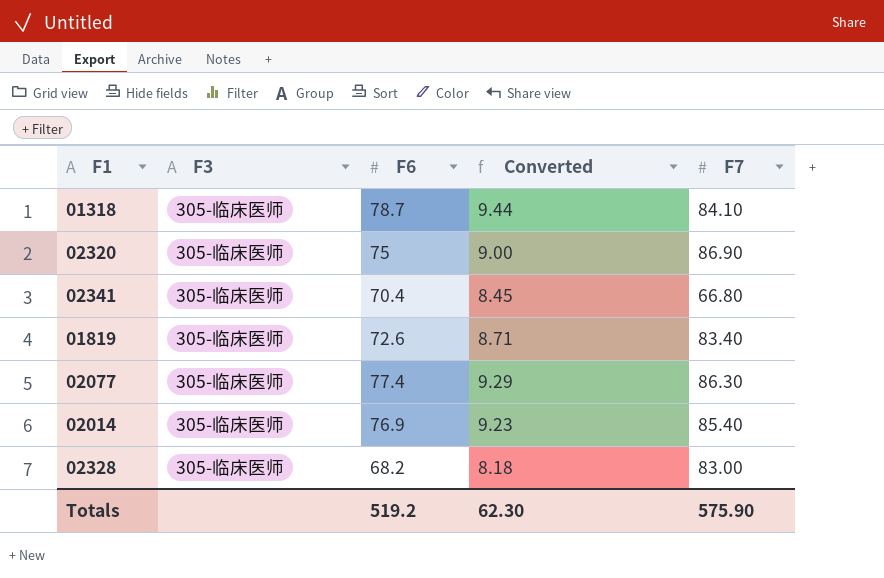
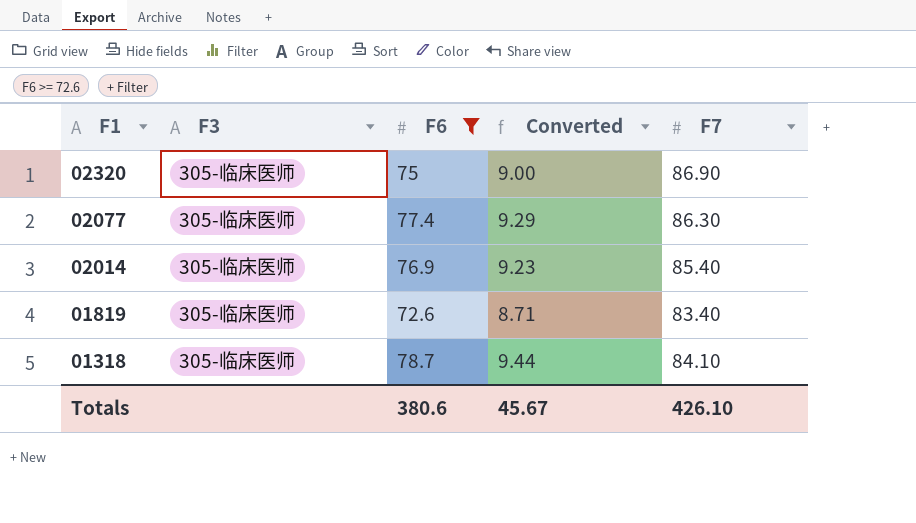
filter: none -> F6 >= 72.6
row order: none -> F1 descending
Totals | F6: 519.2 -> 380.6
Totals | Converted: 62.30 -> 45.67
Totals | F7: 575.90 -> 426.10

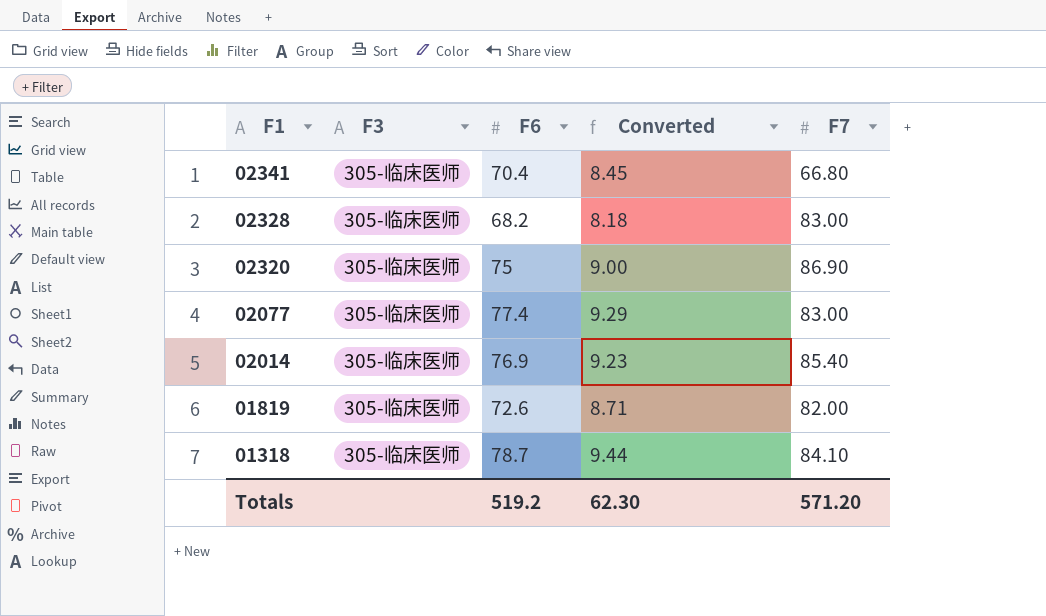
filter: F6 >= 72.6 -> none
02077 | F7: 86.30 -> 83.00
01819 | F7: 83.40 -> 82.00
Totals | F6: 380.6 -> 519.2
Totals | Converted: 45.67 -> 62.30
Totals | F7: 426.10 -> 571.20

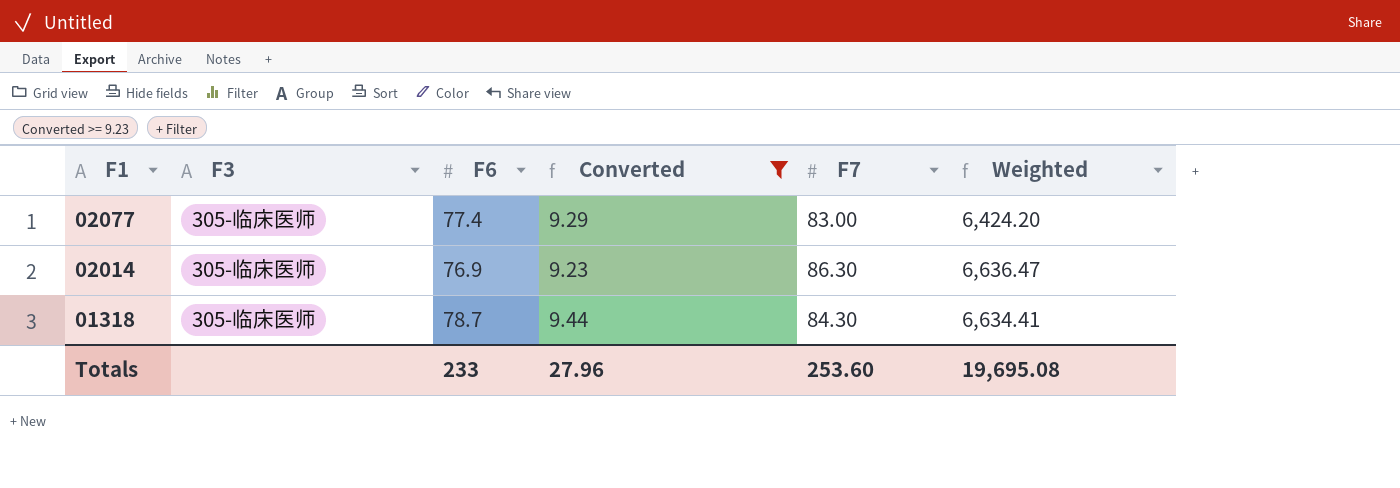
filter: none -> Converted >= 9.23
column Weighted | formula: none -> [F6] * [F7]
02014 | F7: 85.40 -> 86.30
01318 | F7: 84.10 -> 84.30
Totals | F6: 519.2 -> 233
Totals | Converted: 62.30 -> 27.96
Totals | F7: 571.20 -> 253.60

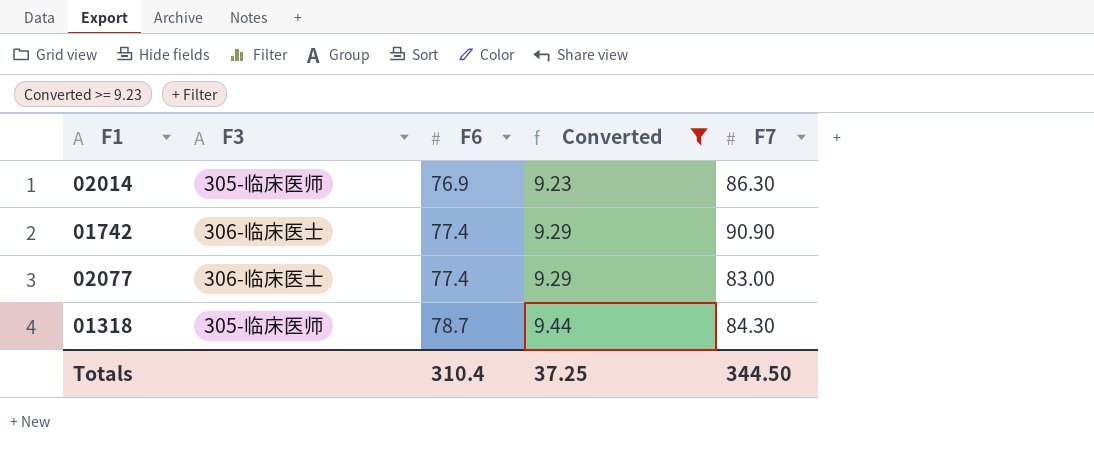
row order: F1 descending -> F6 ascending
column Weighted | formula: [F6] * [F7] -> none
row 01742: none -> 306-临床医士 | 77.4 | 9.29 | 90.90
02077 | F3: 305-临床医师 -> 306-临床医士
Totals | F6: 233 -> 310.4
Totals | Converted: 27.96 -> 37.25
Totals | F7: 253.60 -> 344.50

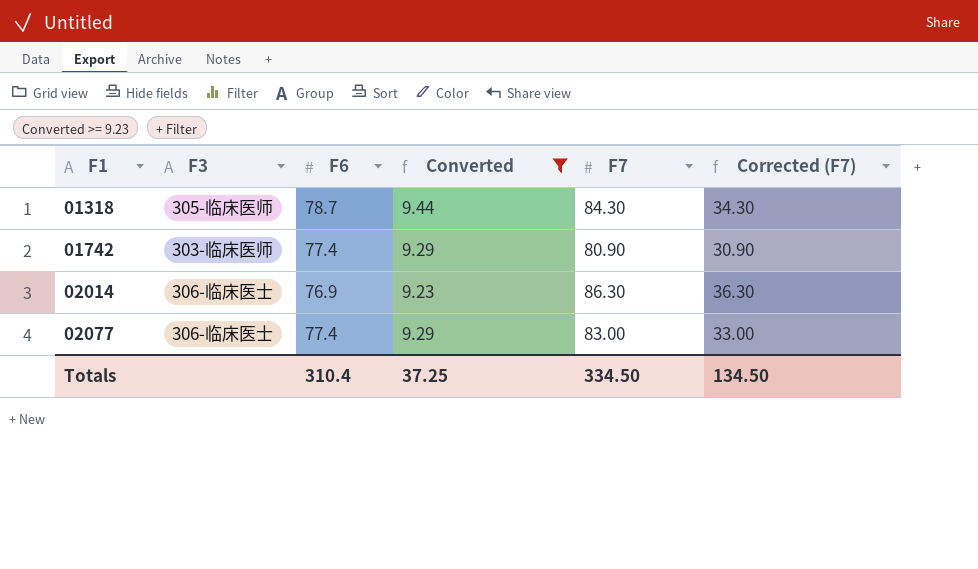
row order: F6 ascending -> F1 ascending
column Corrected (F7) | formula: none -> [F7] - 50
01742 | F3: 306-临床医士 -> 303-临床医师
01742 | F7: 90.90 -> 80.90
02014 | F3: 305-临床医师 -> 306-临床医士
Totals | F7: 344.50 -> 334.50

